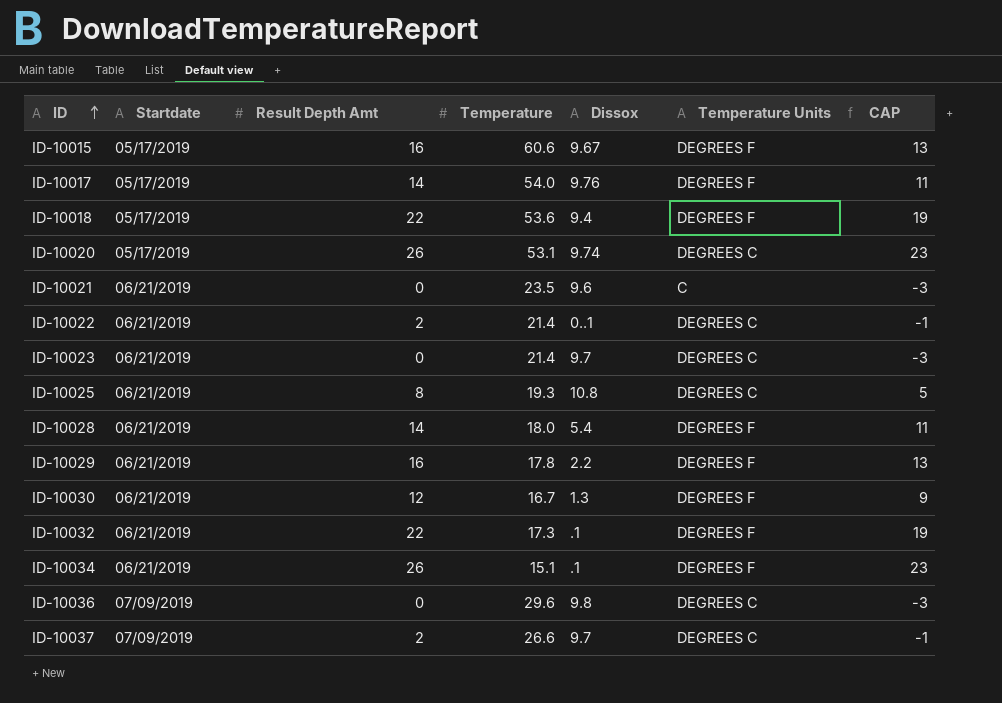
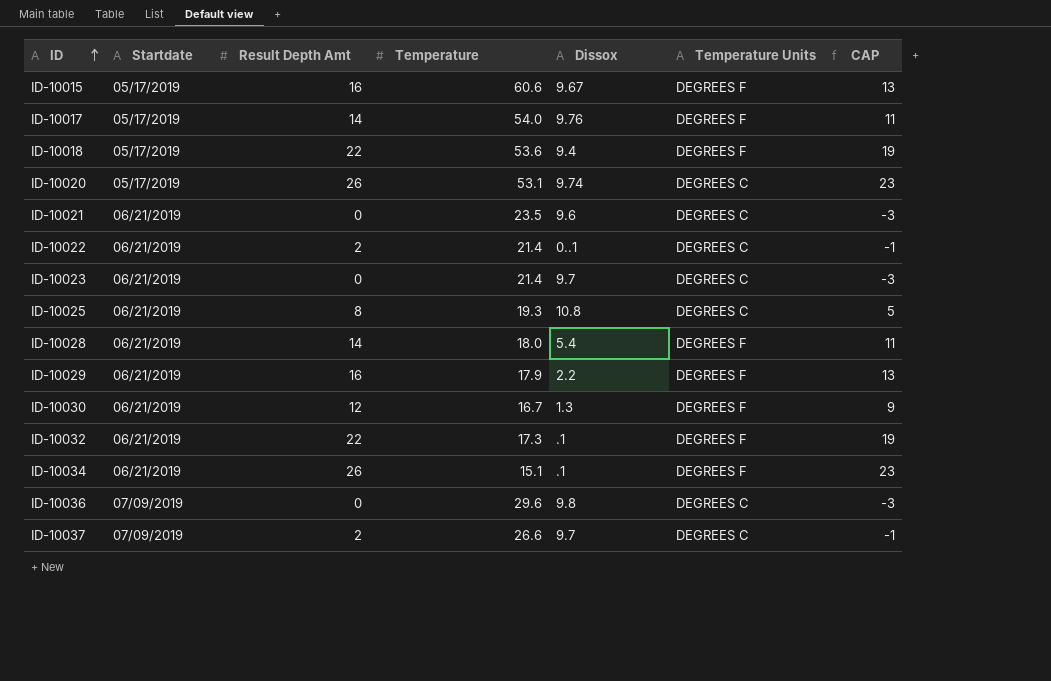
ID-10021 | Temperature Units: C -> DEGREES C
ID-10029 | Temperature: 17.8 -> 17.9

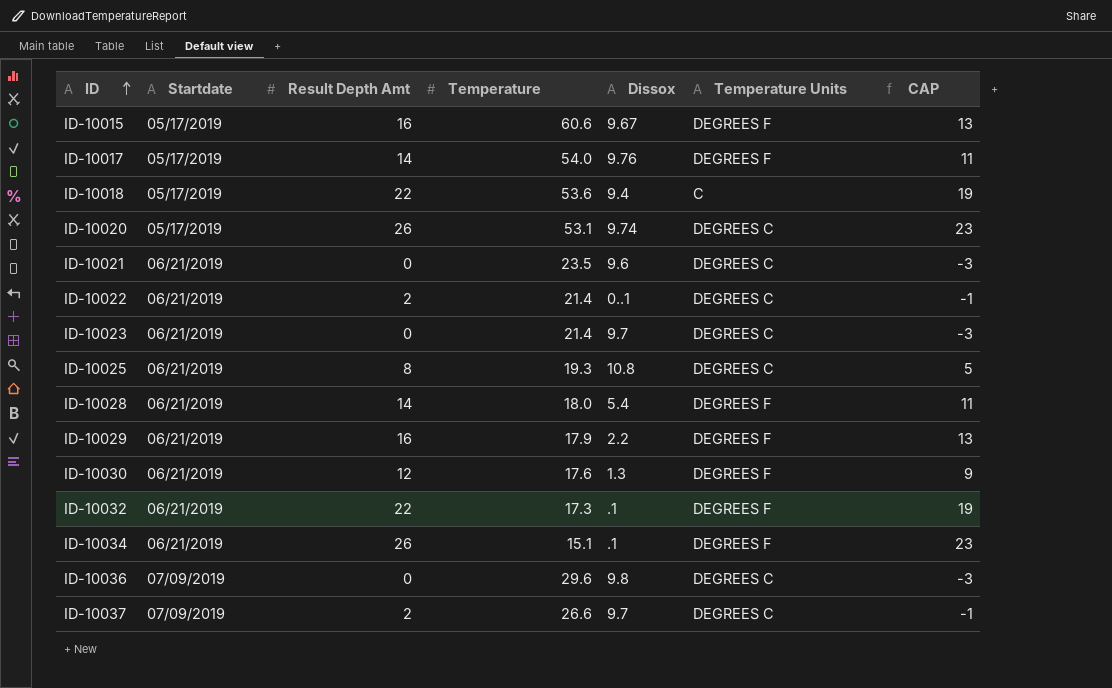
ID-10018 | Temperature Units: DEGREES F -> C
ID-10030 | Temperature: 16.7 -> 17.6

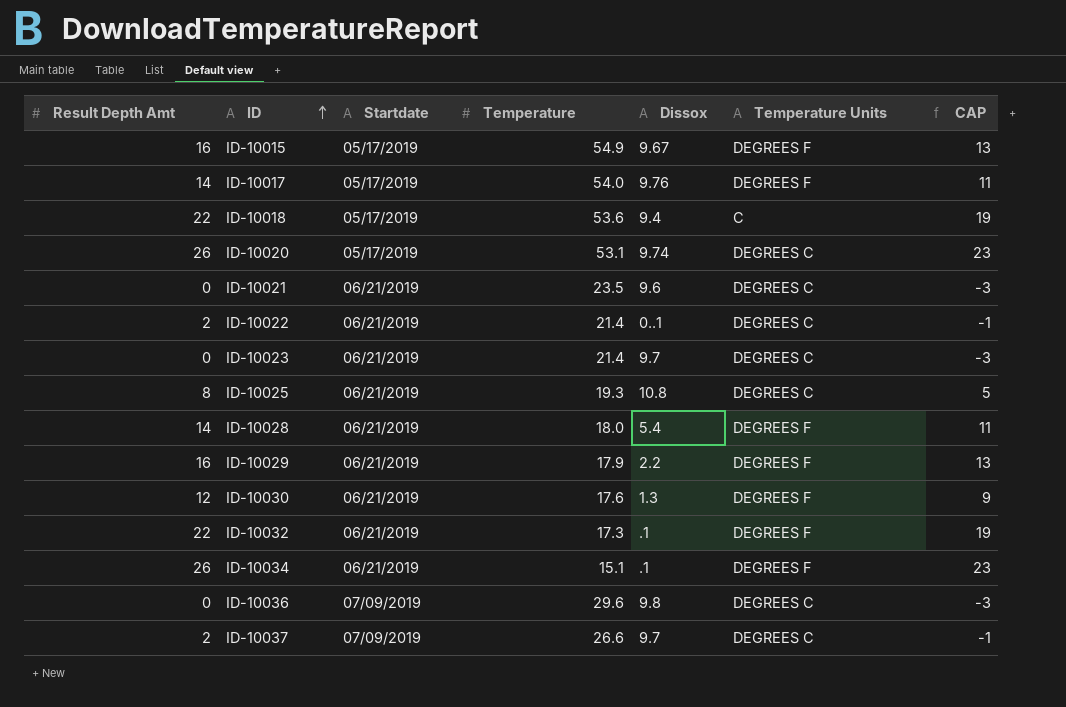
column Result Depth Amt | position: 3 -> 1
ID-10015 | Temperature: 60.6 -> 54.9

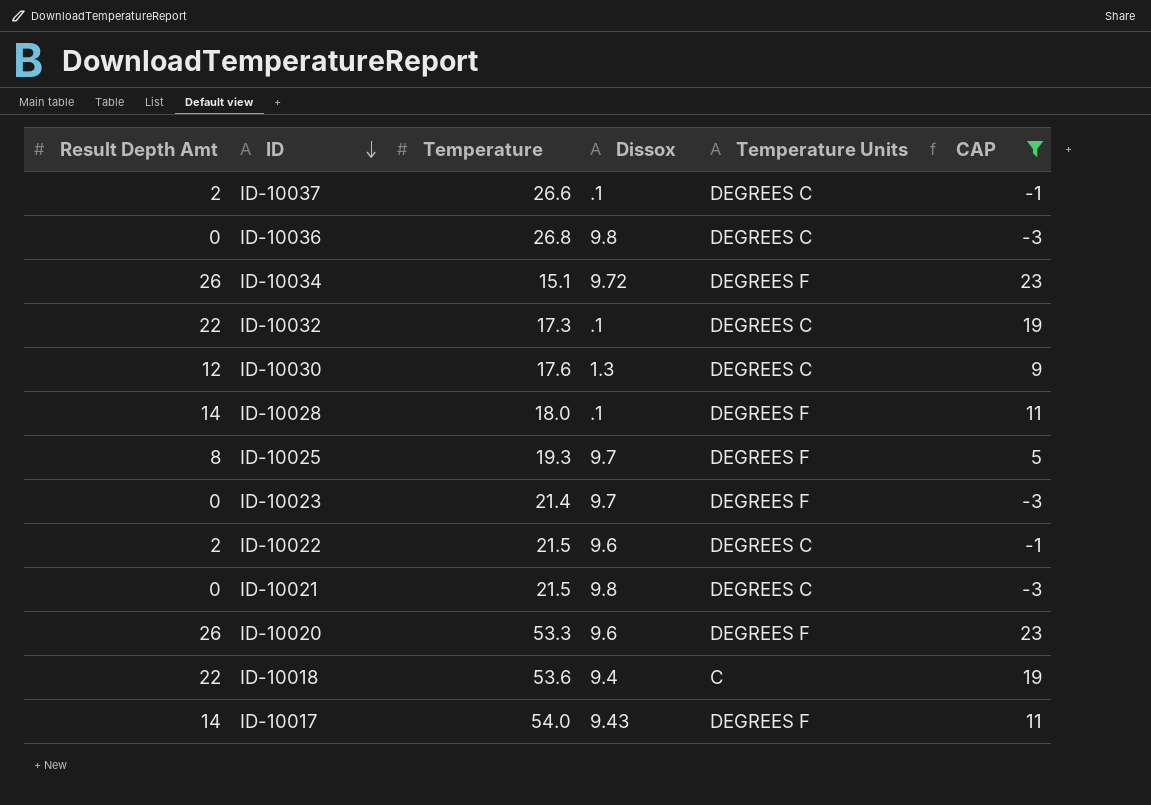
filter: none -> CAP != 13
row order: ID ascending -> ID descending
column Startdate | position: 3 -> none
ID-10037 | Dissox: 9.7 -> .1
ID-10036 | Temperature: 29.6 -> 26.8
ID-10034 | Dissox: .1 -> 9.72
ID-10032 | Temperature Units: DEGREES F -> DEGREES C
ID-10030 | Temperature Units: DEGREES F -> DEGREES C
ID-10028 | Dissox: 5.4 -> .1
ID-10025 | Dissox: 10.8 -> 9.7
ID-10025 | Temperature Units: DEGREES C -> DEGREES F
ID-10023 | Temperature Units: DEGREES C -> DEGREES F
ID-10022 | Temperature: 21.4 -> 21.5
ID-10022 | Dissox: 0..1 -> 9.6
ID-10021 | Temperature: 23.5 -> 21.5
ID-10021 | Dissox: 9.6 -> 9.8
ID-10020 | Temperature: 53.1 -> 53.3
ID-10020 | Dissox: 9.74 -> 9.6
ID-10020 | Temperature Units: DEGREES C -> DEGREES F
ID-10017 | Dissox: 9.76 -> 9.43

